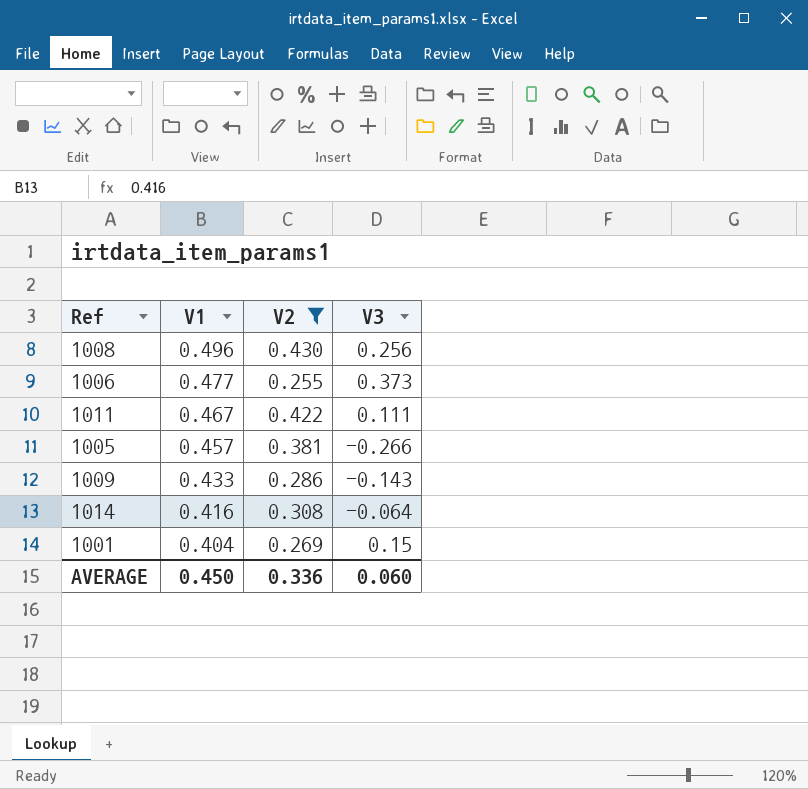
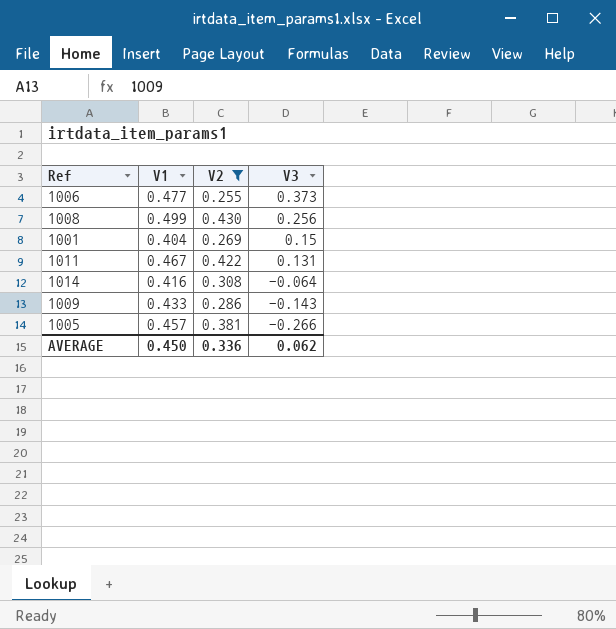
row order: V1 descending -> V3 descending
1008 | V1: 0.496 -> 0.499
1011 | V3: 0.111 -> 0.131
AVERAGE | V3: 0.060 -> 0.062

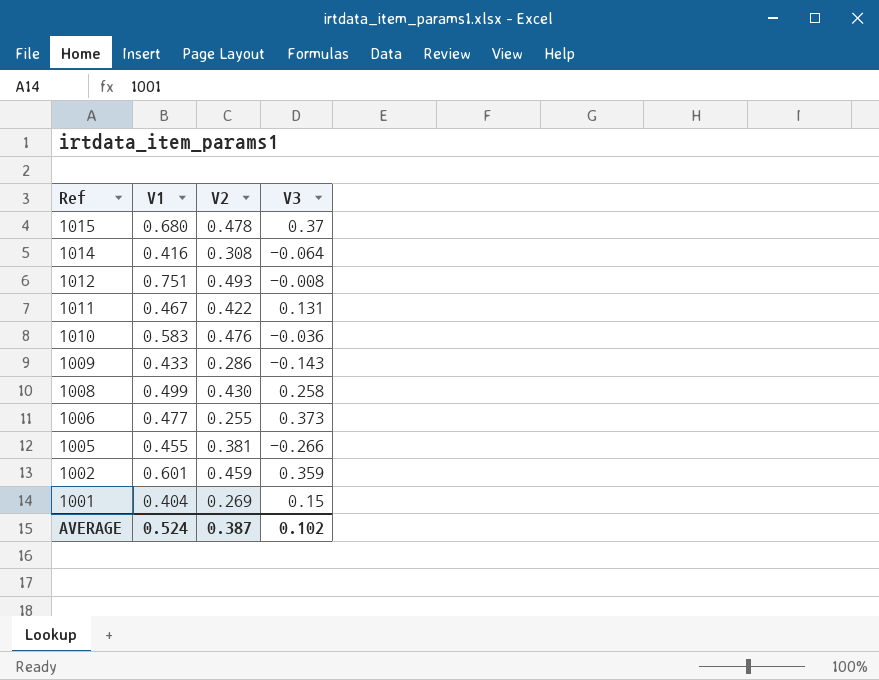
filter: V2 <= 0.430 -> none
row order: V3 descending -> Ref descending
1008 | V3: 0.256 -> 0.258
1005 | V1: 0.457 -> 0.455
AVERAGE | V1: 0.450 -> 0.524
AVERAGE | V2: 0.336 -> 0.387
AVERAGE | V3: 0.062 -> 0.102

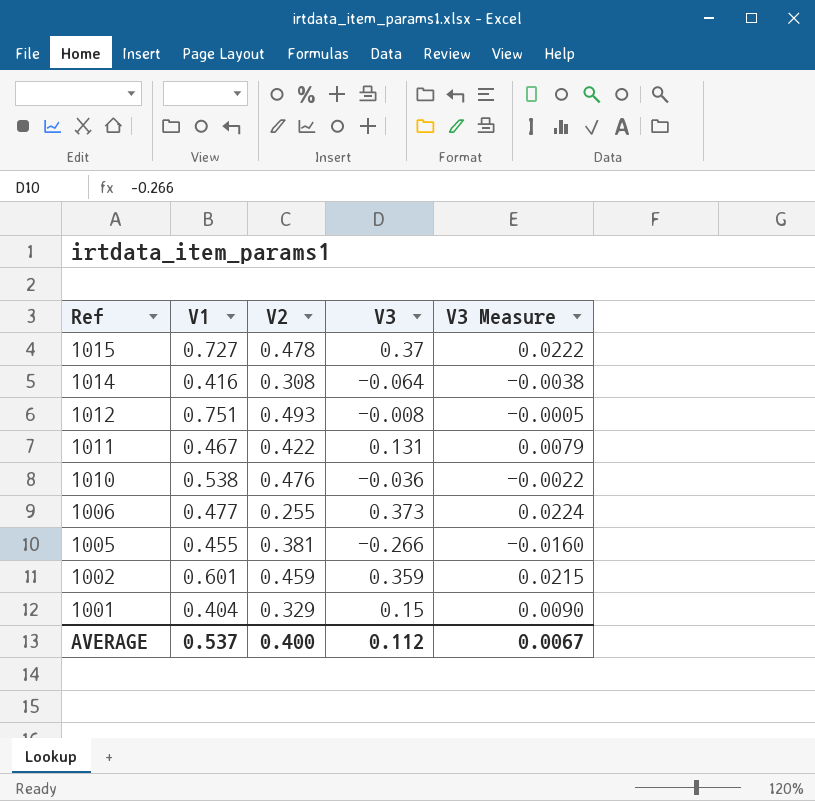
column V3 Measure | formula: none -> [V3] * 0.06
row 1009: 0.433 | 0.286 | -0.143 -> none
row 1008: 0.499 | 0.430 | 0.258 -> none
1015 | V1: 0.680 -> 0.727
1010 | V1: 0.583 -> 0.538
1001 | V2: 0.269 -> 0.329
AVERAGE | V1: 0.524 -> 0.537
AVERAGE | V2: 0.387 -> 0.400
AVERAGE | V3: 0.102 -> 0.112

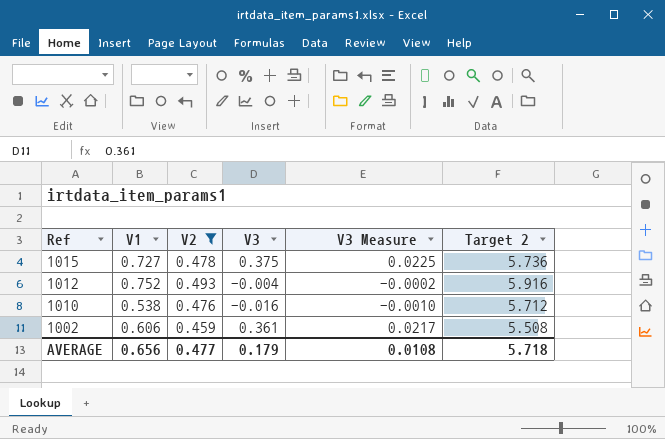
filter: none -> V2 >= 0.459
column Target 2 | formula: none -> [V2] * 12
1015 | V3: 0.37 -> 0.375
1015 | V3 Measure: 0.0222 -> 0.0225
1012 | V1: 0.751 -> 0.752
1012 | V3: -0.008 -> -0.004
1012 | V3 Measure: -0.0005 -> -0.0002
1010 | V3: -0.036 -> -0.016
1010 | V3 Measure: -0.0022 -> -0.0010
1002 | V1: 0.601 -> 0.606
1002 | V3: 0.359 -> 0.361
1002 | V3 Measure: 0.0215 -> 0.0217
AVERAGE | V1: 0.537 -> 0.656
AVERAGE | V2: 0.400 -> 0.477
AVERAGE | V3: 0.112 -> 0.179
AVERAGE | V3 Measure: 0.0067 -> 0.0108

